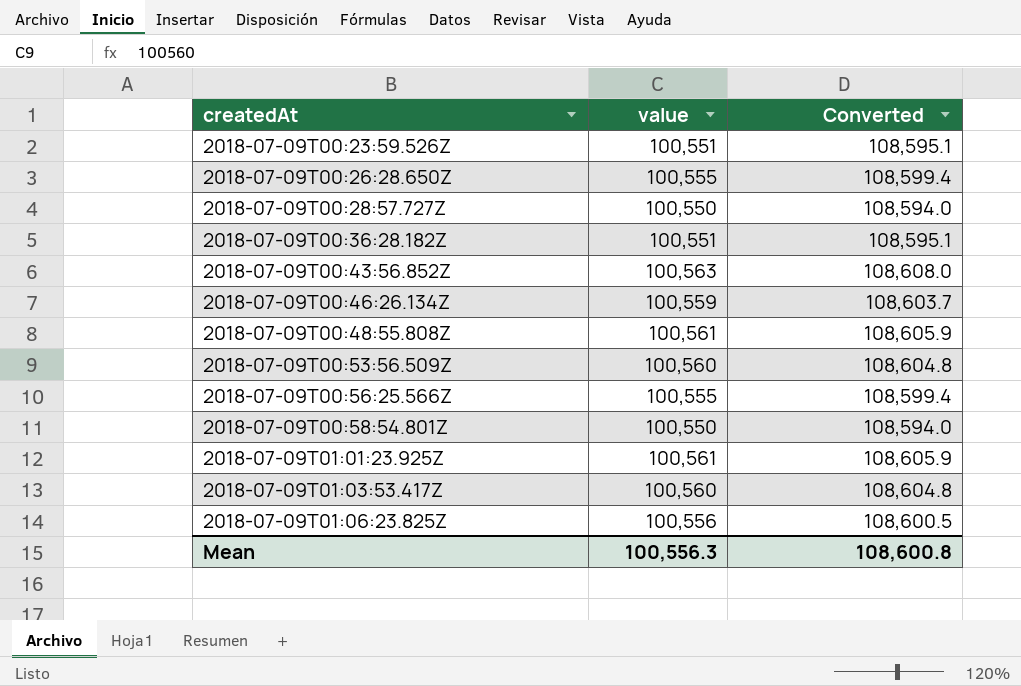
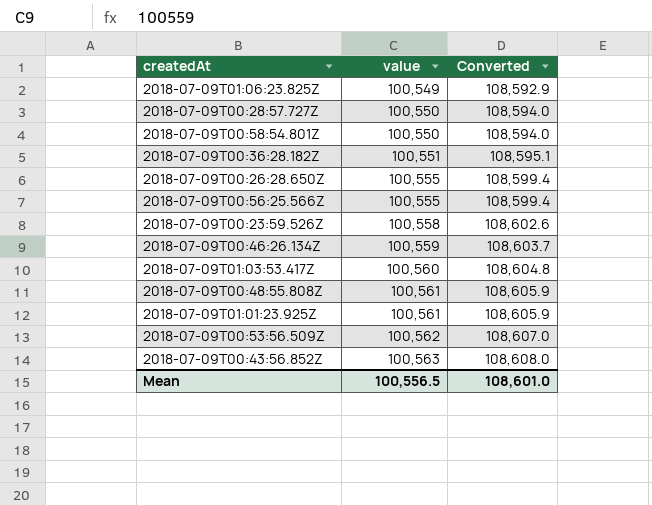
row order: createdAt ascending -> value ascending
2018-07-09T01:06:23.825Z | value: 100,556 -> 100,549
2018-07-09T01:06:23.825Z | Converted: 108,600.5 -> 108,592.9
2018-07-09T00:23:59.526Z | value: 100,551 -> 100,558
2018-07-09T00:23:59.526Z | Converted: 108,595.1 -> 108,602.6
2018-07-09T00:53:56.509Z | value: 100,560 -> 100,562
2018-07-09T00:53:56.509Z | Converted: 108,604.8 -> 108,607.0
Mean | value: 100,556.3 -> 100,556.5
Mean | Converted: 108,600.8 -> 108,601.0

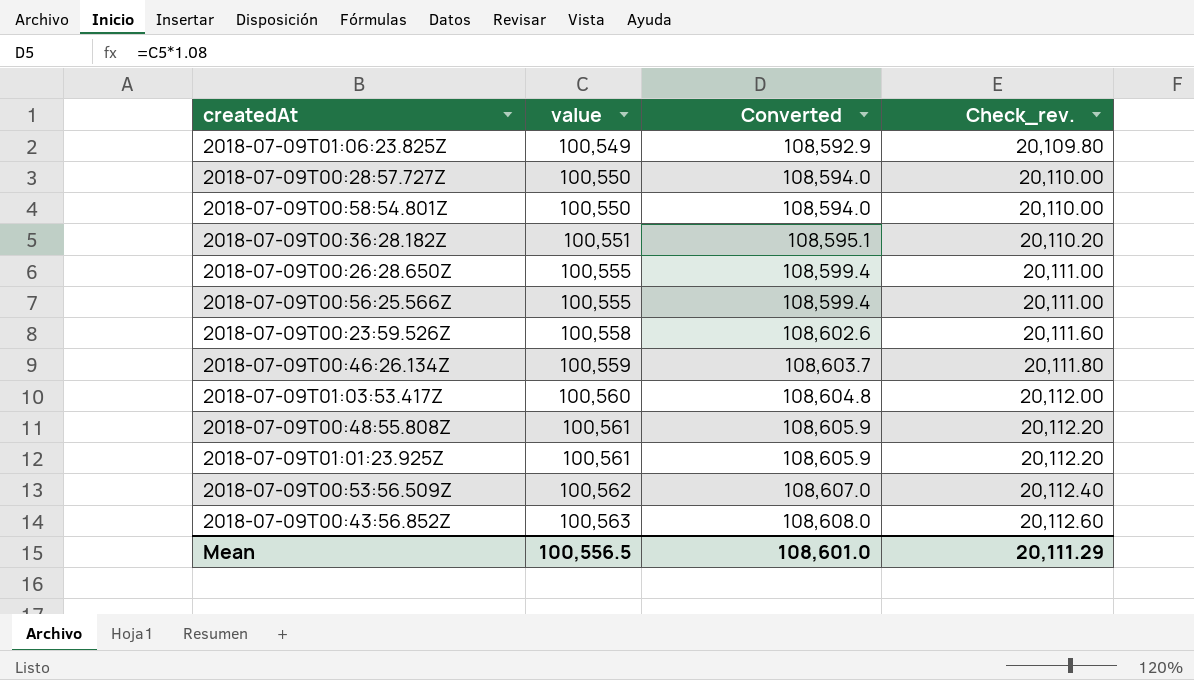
column Check_rev. | formula: none -> [value] * 0.2

